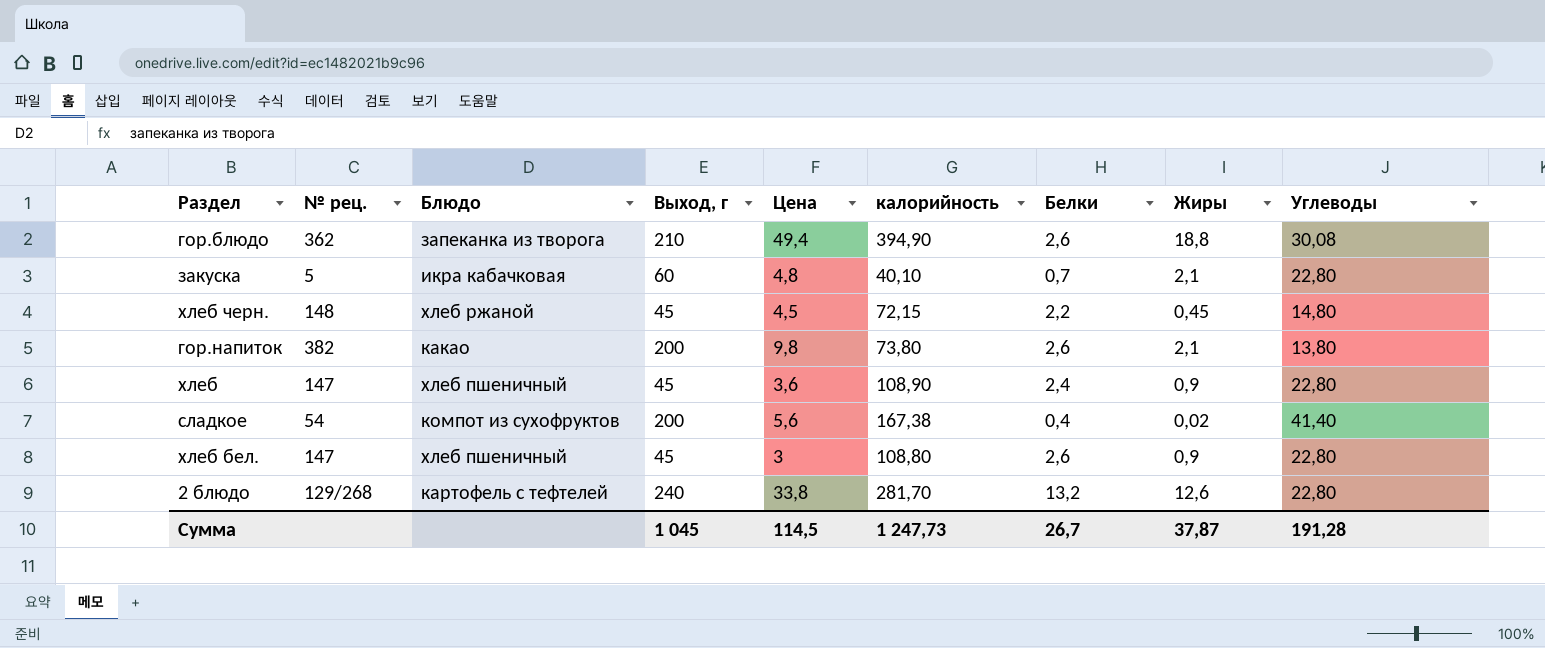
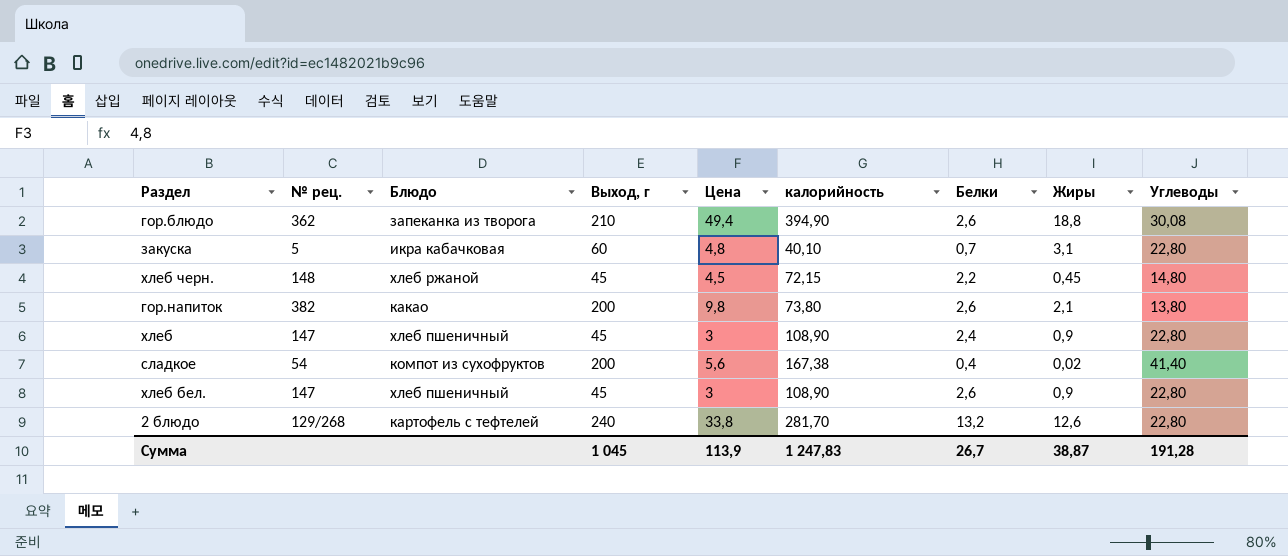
закуска | Жиры: 2,1 -> 3,1
хлеб | Цена: 3,6 -> 3
хлеб бел. | калорийность: 108,80 -> 108,90
Сумма | Цена: 114,5 -> 113,9
Сумма | калорийность: 1 247,73 -> 1 247,83
Сумма | Жиры: 37,87 -> 38,87

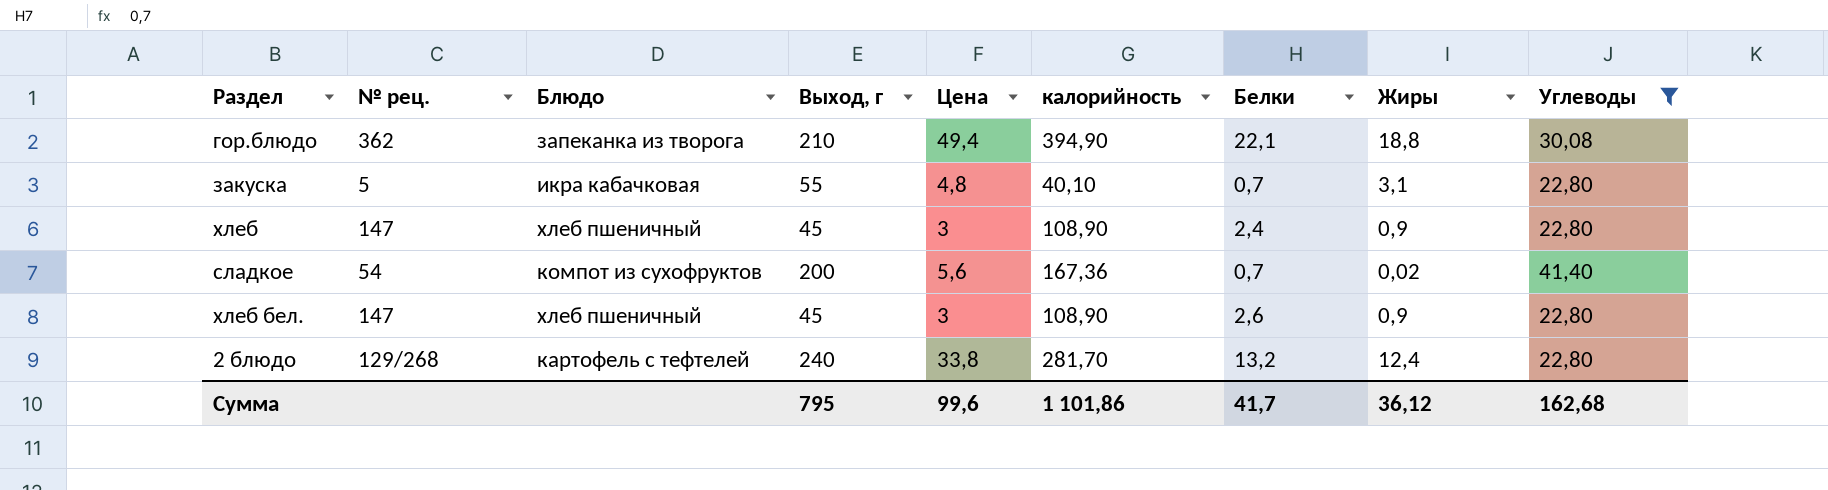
filter: none -> Углеводы >= 22,80
гор.блюдо | Белки: 2,6 -> 22,1
закуска | Выход, г: 60 -> 55
сладкое | калорийность: 167,38 -> 167,36
сладкое | Белки: 0,4 -> 0,7
2 блюдо | Жиры: 12,6 -> 12,4
Сумма | Выход, г: 1 045 -> 795
Сумма | Цена: 113,9 -> 99,6
Сумма | калорийность: 1 247,83 -> 1 101,86
Сумма | Белки: 26,7 -> 41,7
Сумма | Жиры: 38,87 -> 36,12
Сумма | Углеводы: 191,28 -> 162,68

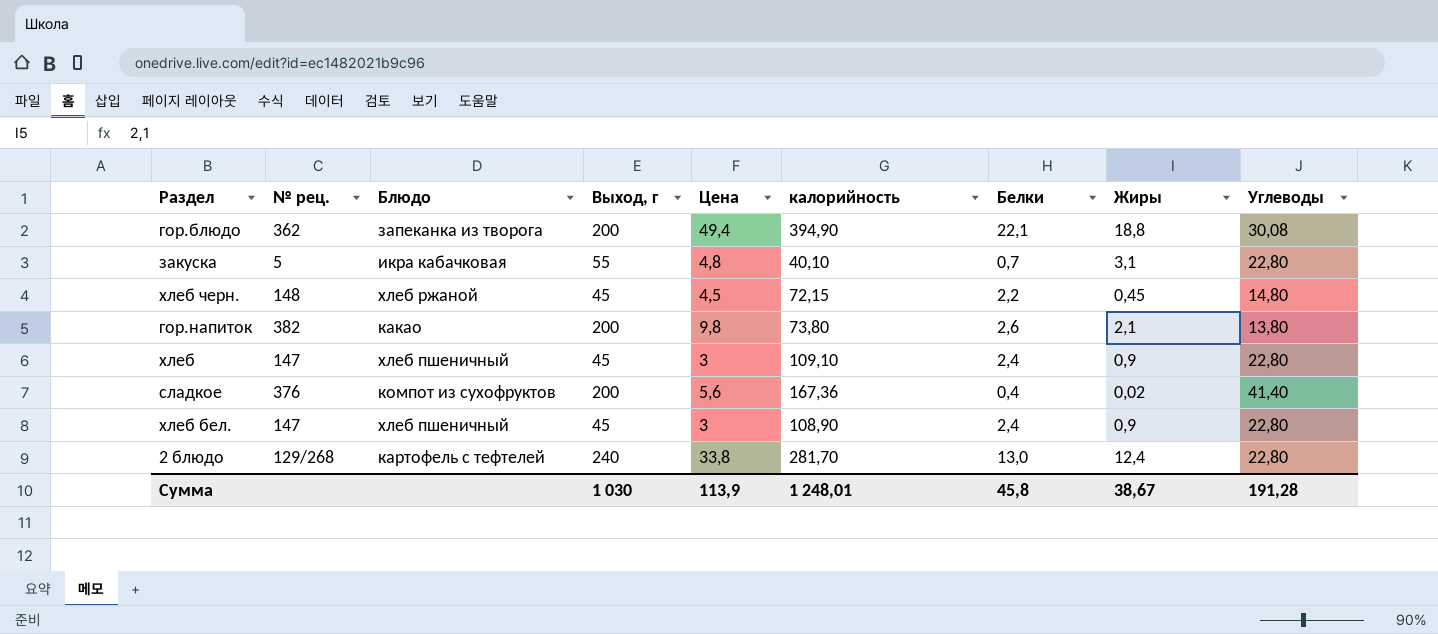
filter: Углеводы >= 22,80 -> none
гор.блюдо | Выход, г: 210 -> 200
хлеб | калорийность: 108,90 -> 109,10
сладкое | № рец.: 54 -> 376
сладкое | Белки: 0,7 -> 0,4
хлеб бел. | Белки: 2,6 -> 2,4
2 блюдо | Белки: 13,2 -> 13,0
Сумма | Выход, г: 795 -> 1 030
Сумма | Цена: 99,6 -> 113,9
Сумма | калорийность: 1 101,86 -> 1 248,01
Сумма | Белки: 41,7 -> 45,8
Сумма | Жиры: 36,12 -> 38,67
Сумма | Углеводы: 162,68 -> 191,28

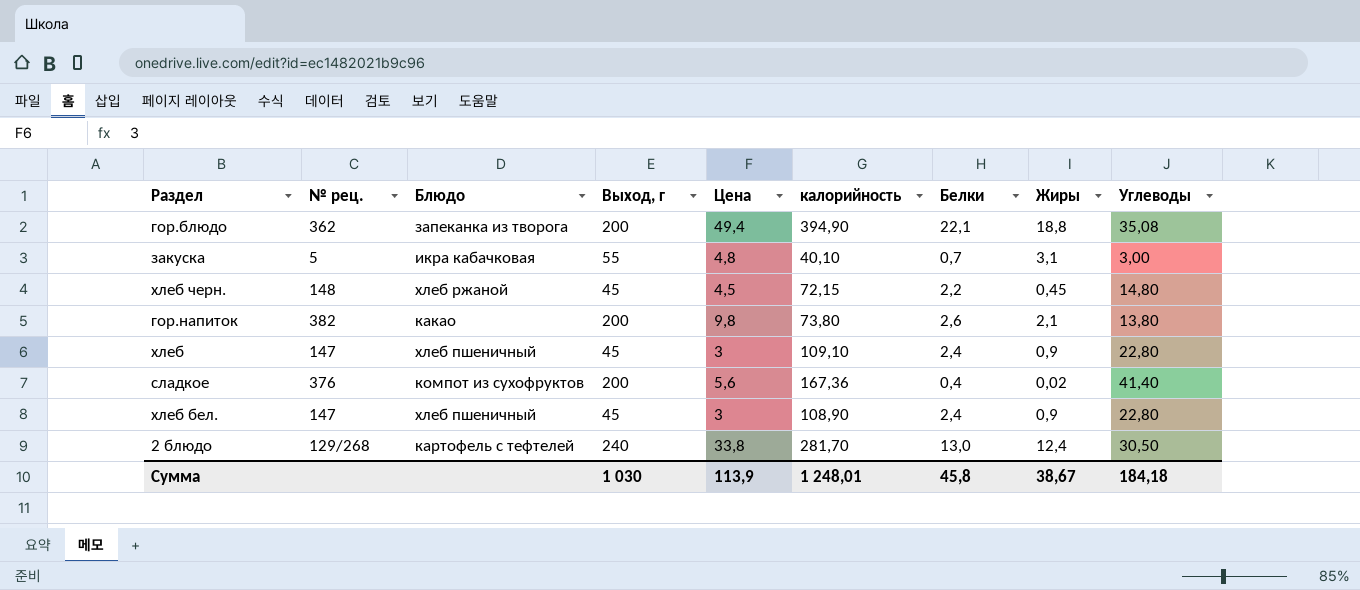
гор.блюдо | Углеводы: 30,08 -> 35,08
закуска | Углеводы: 22,80 -> 3,00
2 блюдо | Углеводы: 22,80 -> 30,50
Сумма | Углеводы: 191,28 -> 184,18

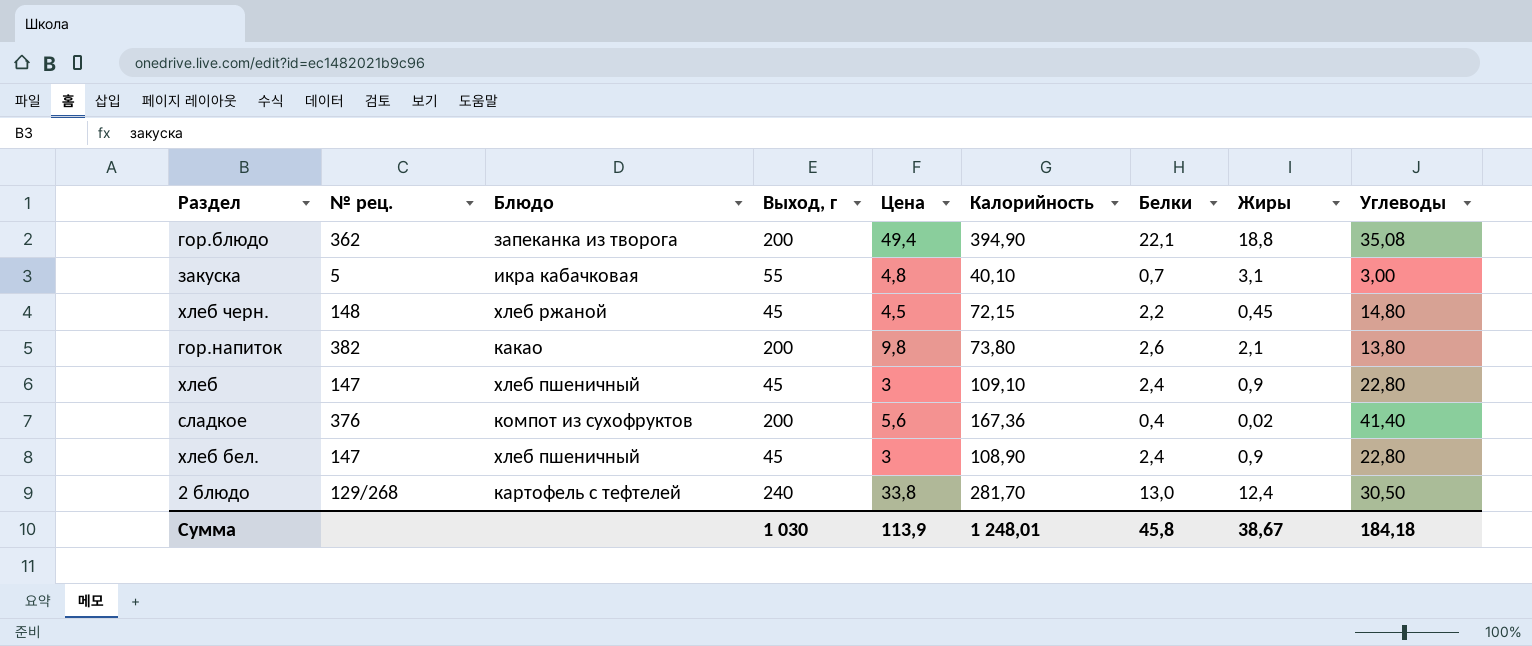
column name: калорийность -> Калорийность

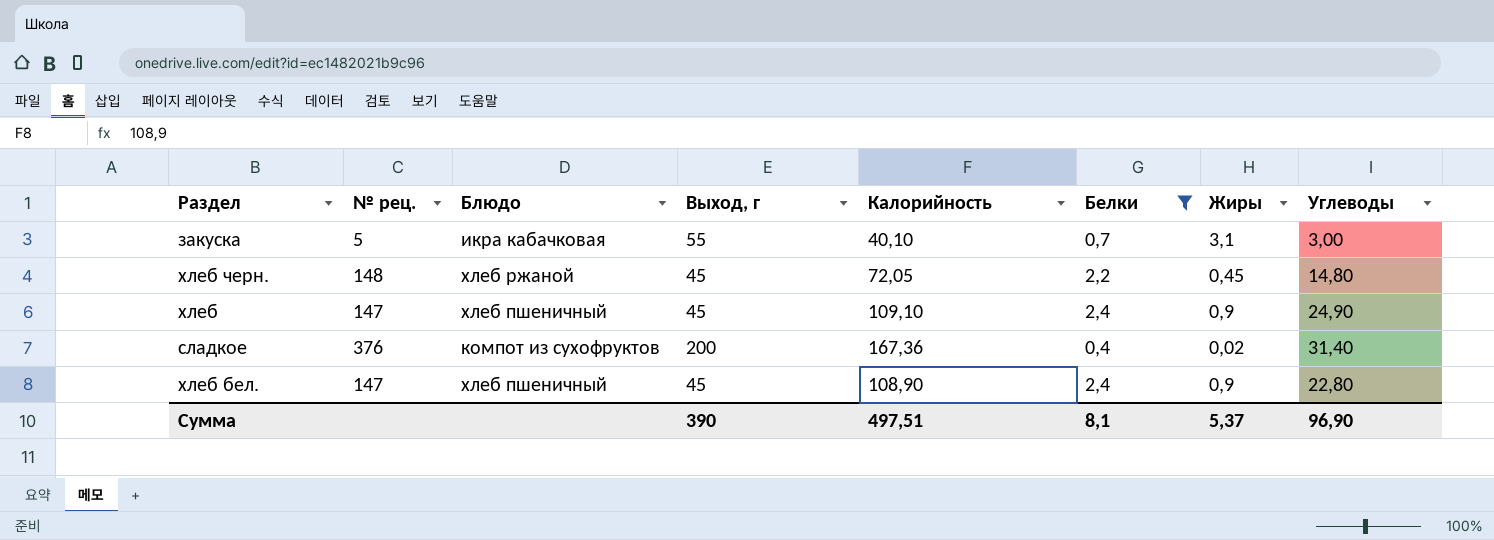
filter: none -> Белки <= 2,4
column Цена | position: 5 -> none
хлеб черн. | Калорийность: 72,15 -> 72,05
хлеб | Углеводы: 22,80 -> 24,90
сладкое | Углеводы: 41,40 -> 31,40
Сумма | Выход, г: 1 030 -> 390
Сумма | Калорийность: 1 248,01 -> 497,51
Сумма | Белки: 45,8 -> 8,1
Сумма | Жиры: 38,67 -> 5,37
Сумма | Углеводы: 184,18 -> 96,90

